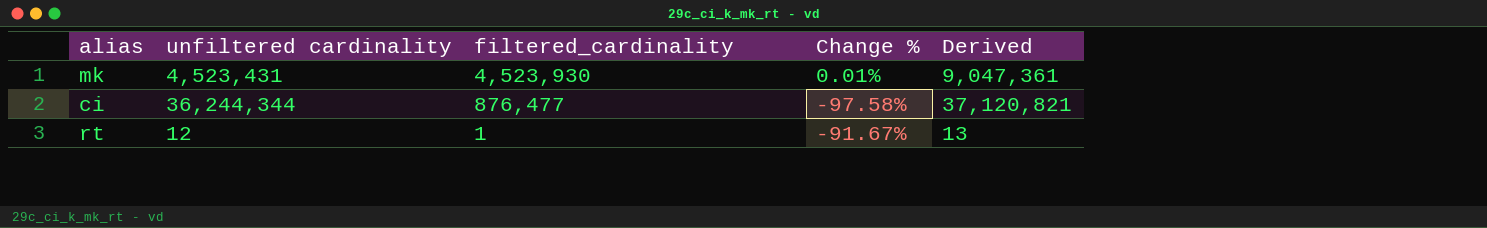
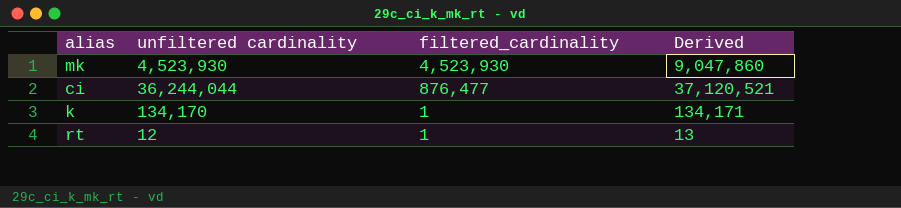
column Change % | formula: ([filtered_cardinality] - [unfiltered cardinality]) / [unfiltered cardinality] -> none
mk | unfiltered cardinality: 4,523,431 -> 4,523,930
mk | Derived: 9,047,361 -> 9,047,860
ci | unfiltered cardinality: 36,244,344 -> 36,244,044
ci | Derived: 37,120,821 -> 37,120,521
row k: none -> 134,170 | 1 | 134,171

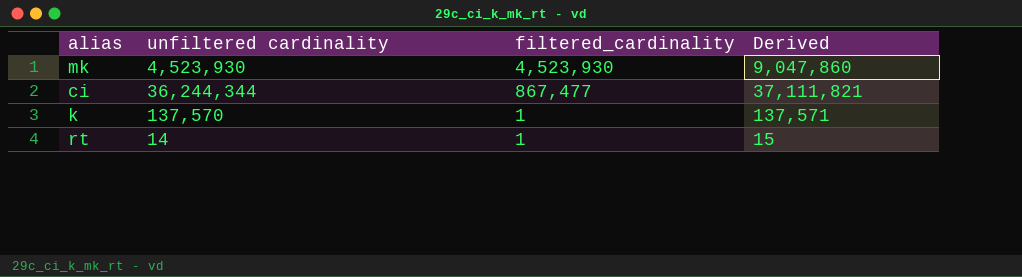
ci | unfiltered cardinality: 36,244,044 -> 36,244,344
ci | filtered_cardinality: 876,477 -> 867,477
ci | Derived: 37,120,521 -> 37,111,821
k | unfiltered cardinality: 134,170 -> 137,570
k | Derived: 134,171 -> 137,571
rt | unfiltered cardinality: 12 -> 14
rt | Derived: 13 -> 15

